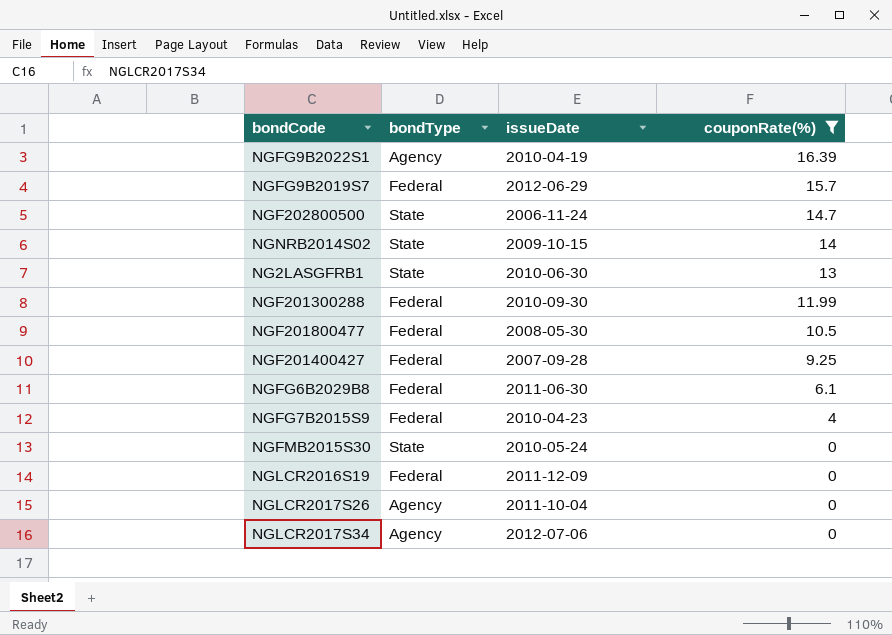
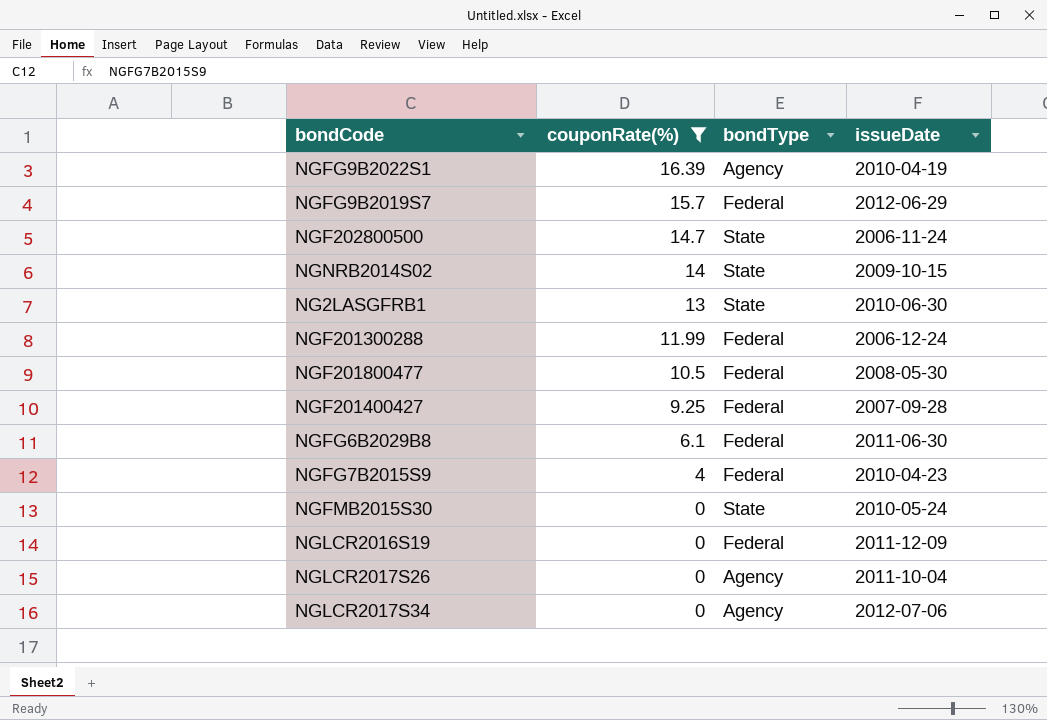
column couponRate(%) | position: 4 -> 2
NGF201300288 | issueDate: 2010-09-30 -> 2006-12-24

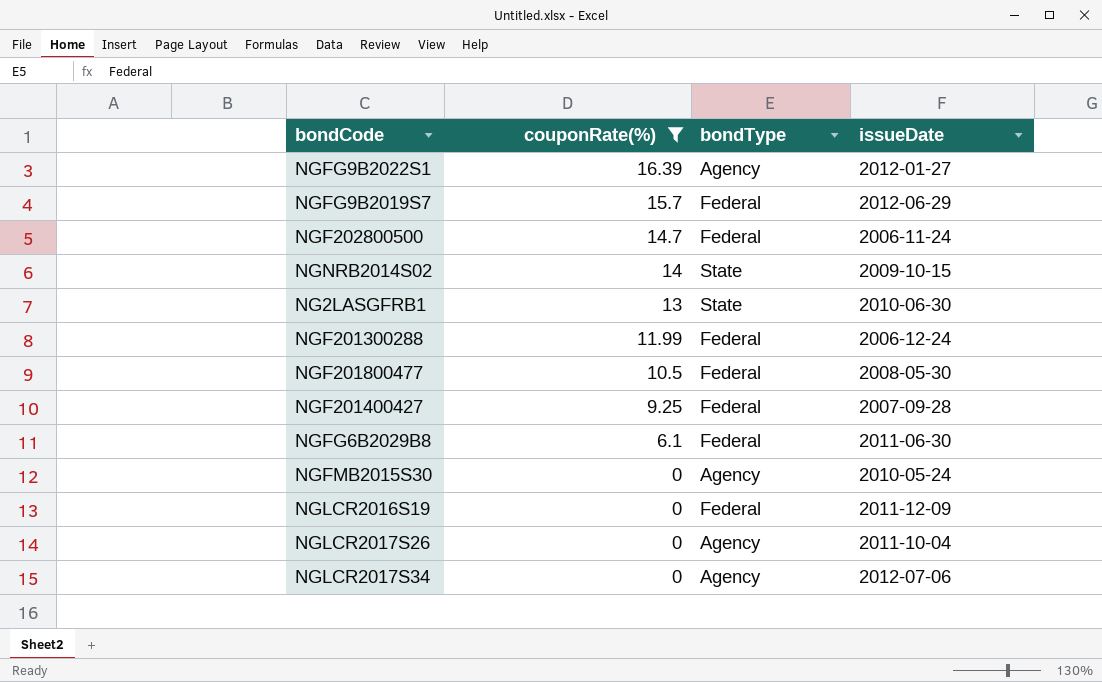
row NGFG7B2015S9: 4 | Federal | 2010-04-23 -> none
NGFG9B2022S1 | issueDate: 2010-04-19 -> 2012-01-27
NGF202800500 | bondType: State -> Federal
NGFMB2015S30 | bondType: State -> Agency

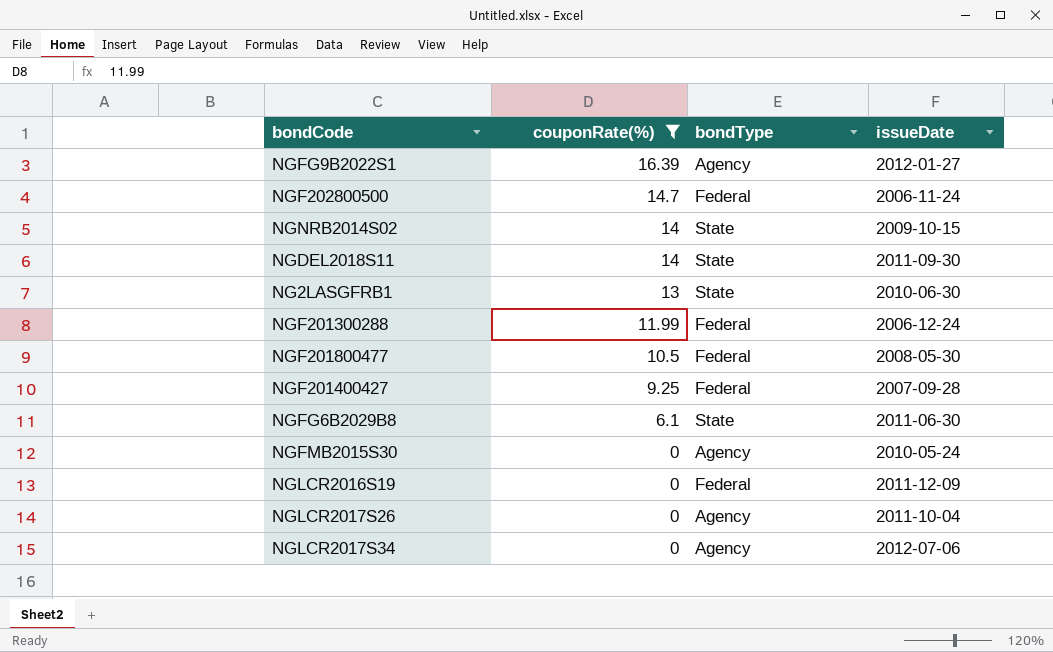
row NGFG9B2019S7: 15.7 | Federal | 2012-06-29 -> none
row NGDEL2018S11: none -> 14 | State | 2011-09-30
NGFG6B2029B8 | bondType: Federal -> State

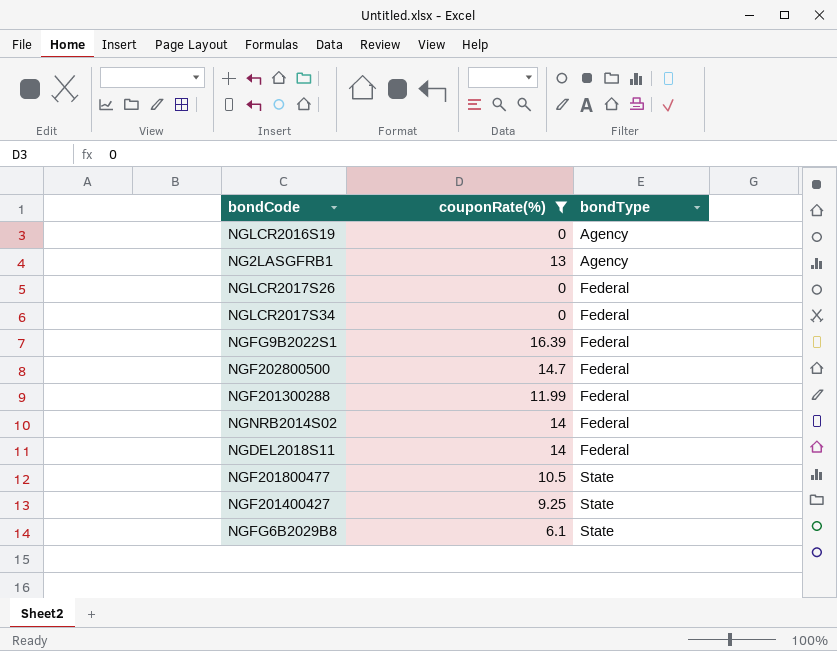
row order: couponRate(%) descending -> bondType ascending
column issueDate | position: 4 -> none
row NGFMB2015S30: 0 | Agency | 2010-05-24 -> none
NGLCR2016S19 | bondType: Federal -> Agency
NG2LASGFRB1 | bondType: State -> Agency
NGLCR2017S26 | bondType: Agency -> Federal
NGLCR2017S34 | bondType: Agency -> Federal
NGFG9B2022S1 | bondType: Agency -> Federal
NGNRB2014S02 | bondType: State -> Federal
NGDEL2018S11 | bondType: State -> Federal
NGF201800477 | bondType: Federal -> State
NGF201400427 | bondType: Federal -> State

